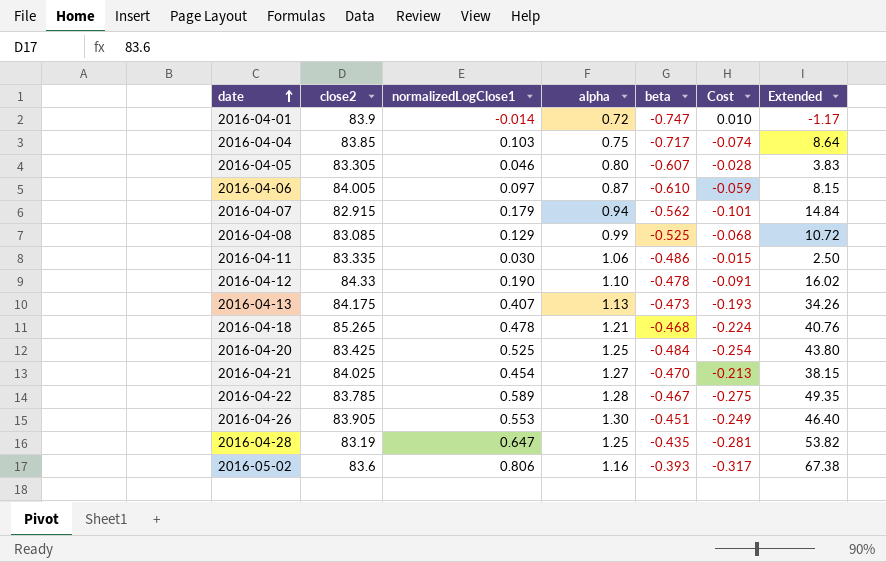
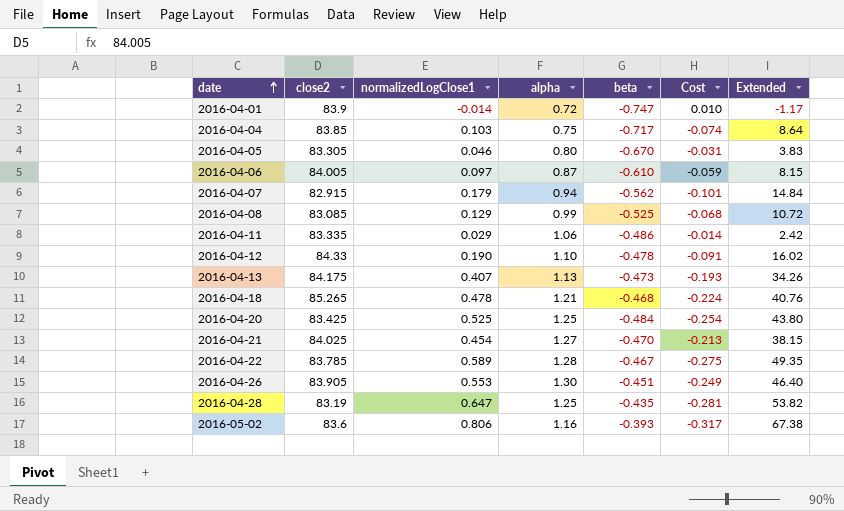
2016-04-05 | beta: -0.607 -> -0.670
2016-04-05 | Cost: -0.028 -> -0.031
2016-04-11 | normalizedLogClose1: 0.030 -> 0.029
2016-04-11 | Cost: -0.015 -> -0.014
2016-04-11 | Extended: 2.50 -> 2.42

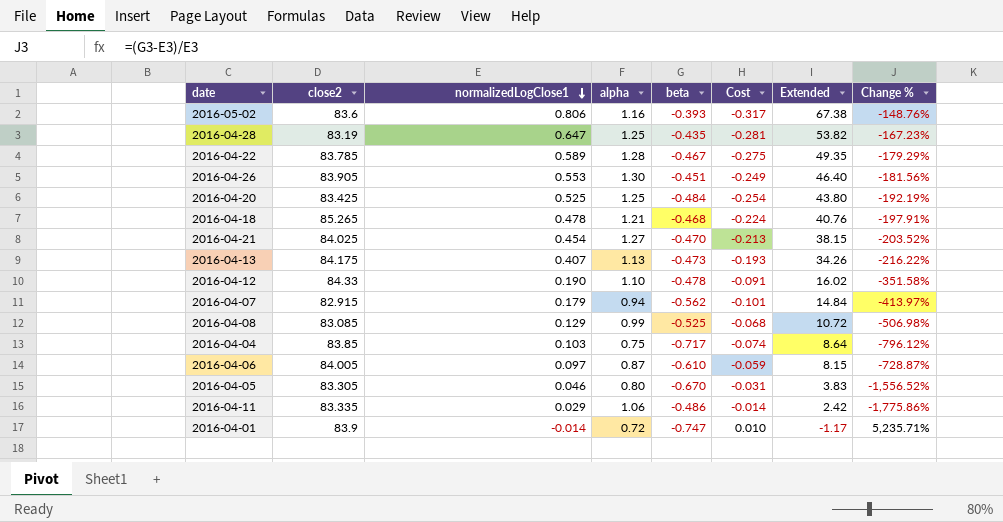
row order: date ascending -> normalizedLogClose1 descending
column Change % | formula: none -> ([beta] - [normalizedLogClose1]) / [normalizedLogClose1]

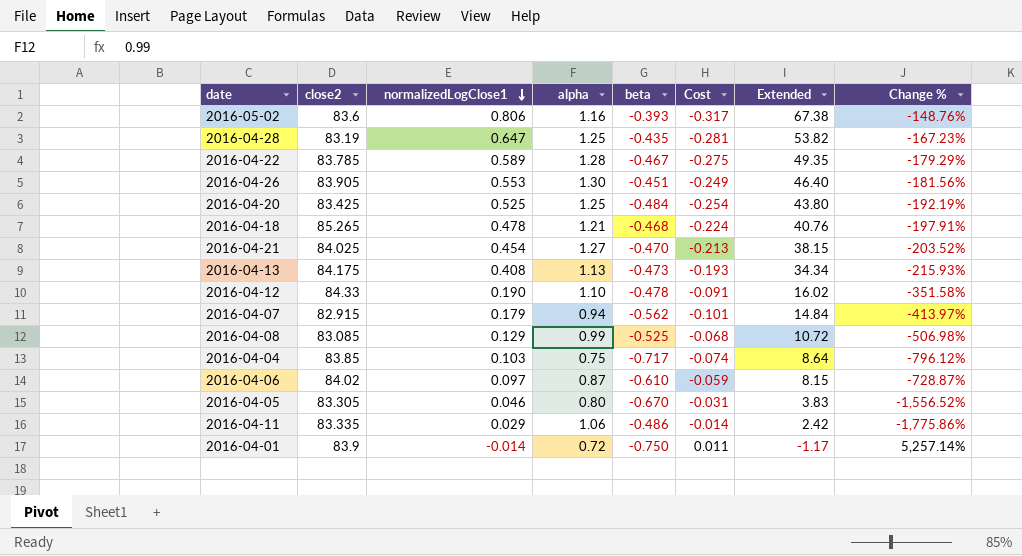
2016-04-13 | normalizedLogClose1: 0.407 -> 0.408
2016-04-13 | Extended: 34.26 -> 34.34
2016-04-13 | Change %: -216.22% -> -215.93%
2016-04-06 | close2: 84.005 -> 84.02
2016-04-01 | beta: -0.747 -> -0.750
2016-04-01 | Cost: 0.010 -> 0.011
2016-04-01 | Change %: 5,235.71% -> 5,257.14%

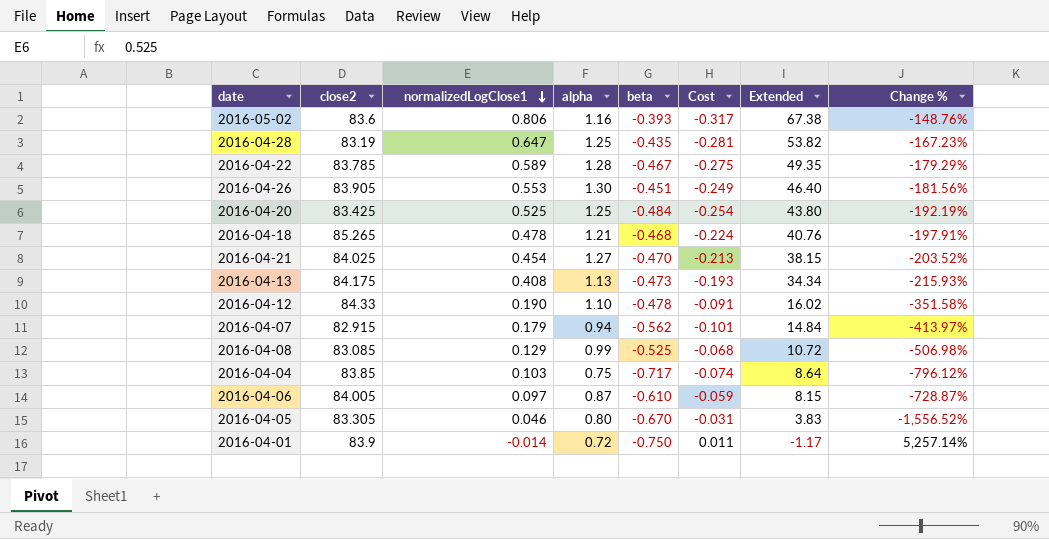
row 2016-04-11: 83.335 | 0.029 | 1.06 | -0.486 | -0.014 | 2.42 | -1,775.86% -> none
2016-04-06 | close2: 84.02 -> 84.005

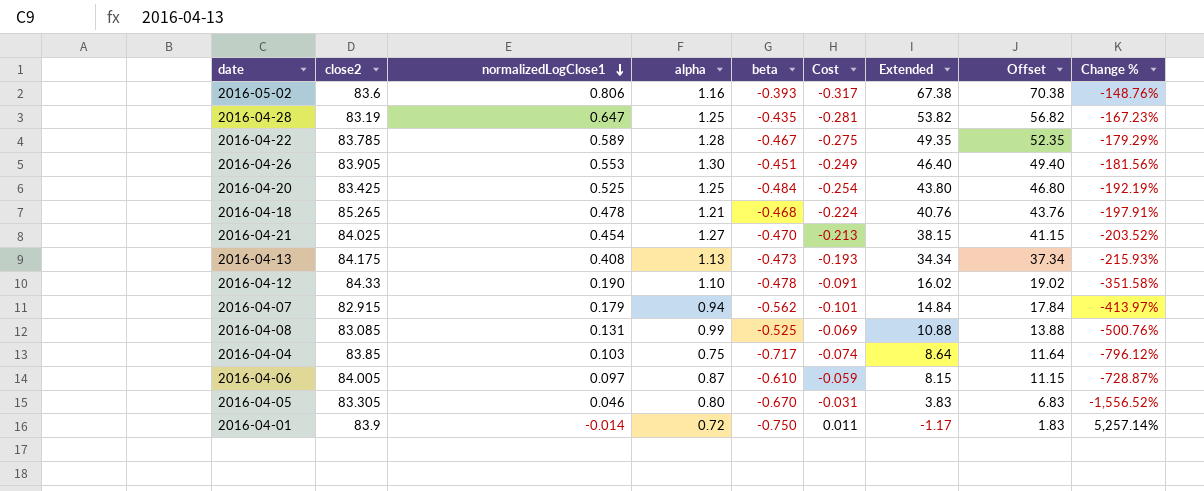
column Offset | formula: none -> [Extended] + 3
2016-04-08 | normalizedLogClose1: 0.129 -> 0.131
2016-04-08 | Cost: -0.068 -> -0.069
2016-04-08 | Extended: 10.72 -> 10.88
2016-04-08 | Change %: -506.98% -> -500.76%

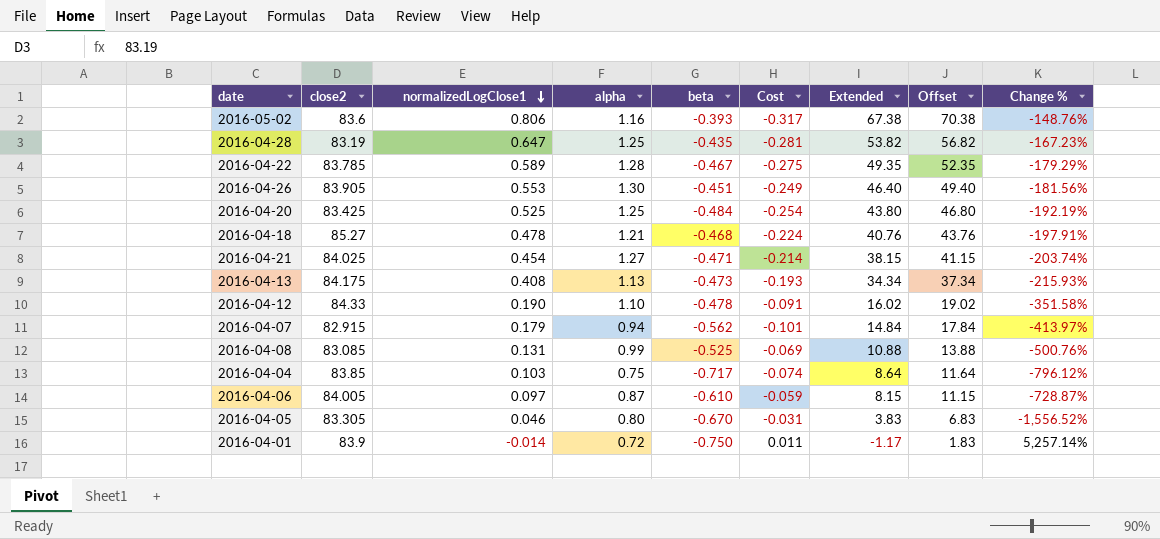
2016-04-18 | close2: 85.265 -> 85.27
2016-04-21 | beta: -0.470 -> -0.471
2016-04-21 | Cost: -0.213 -> -0.214
2016-04-21 | Change %: -203.52% -> -203.74%

